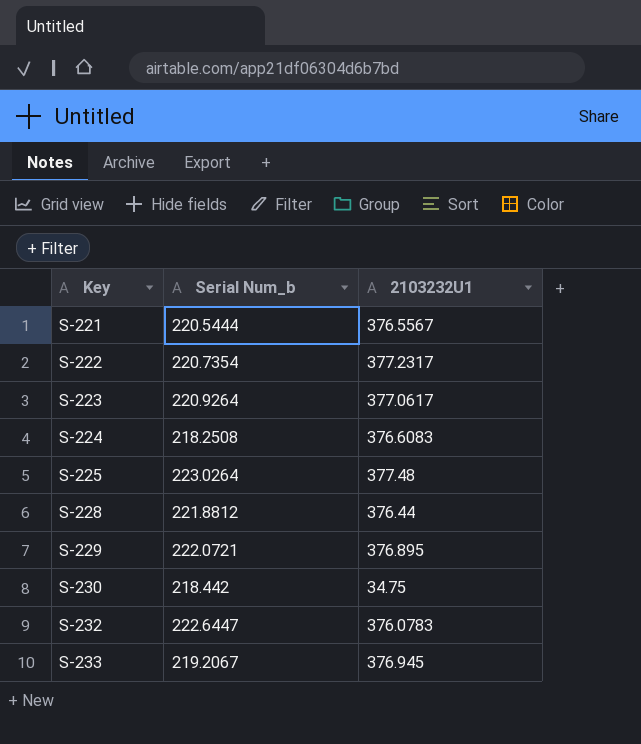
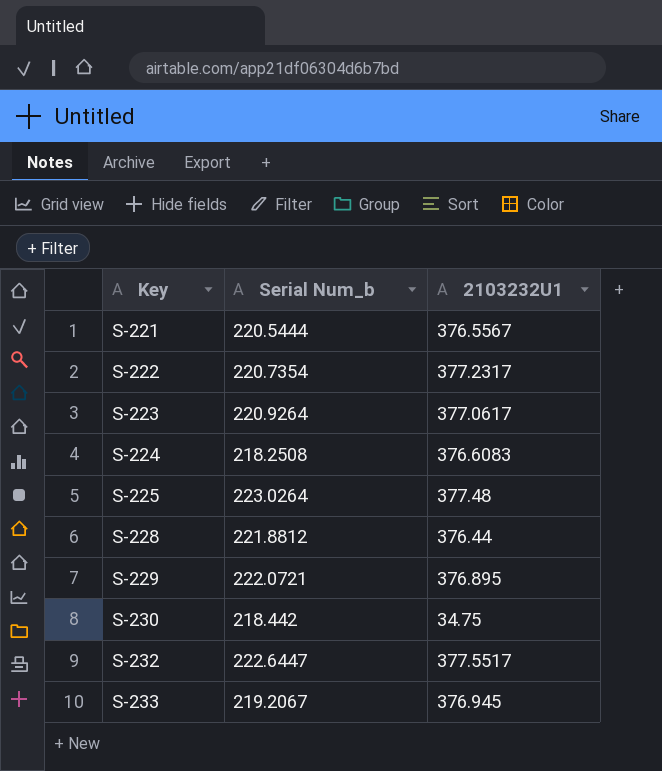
S-232 | 2103232U1: 376.0783 -> 377.5517

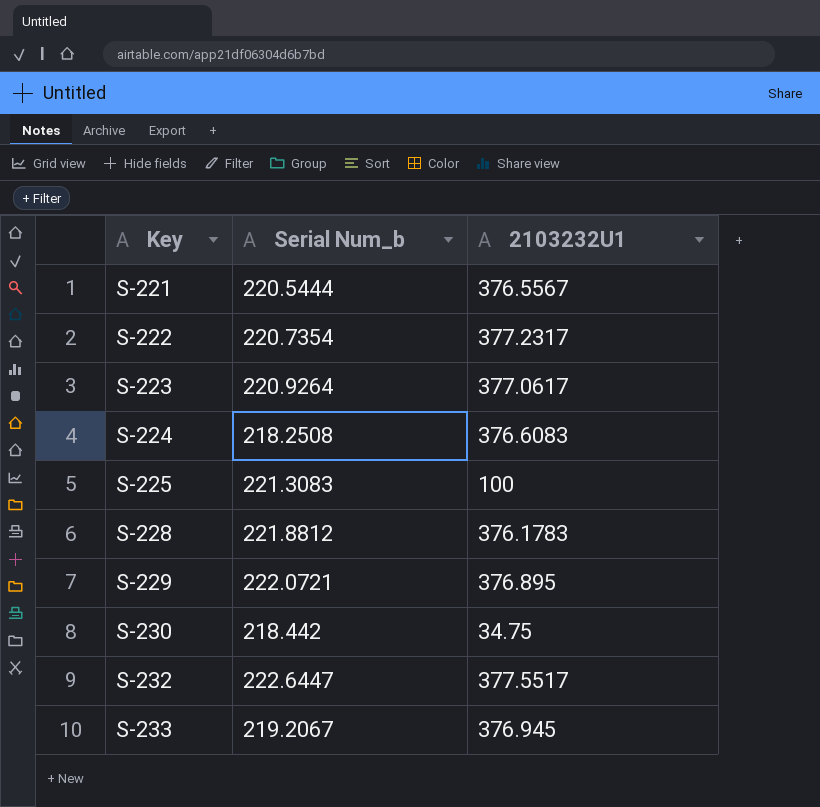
S-225 | Serial Num_b: 223.0264 -> 221.3083
S-225 | 2103232U1: 377.48 -> 100
S-228 | 2103232U1: 376.44 -> 376.1783

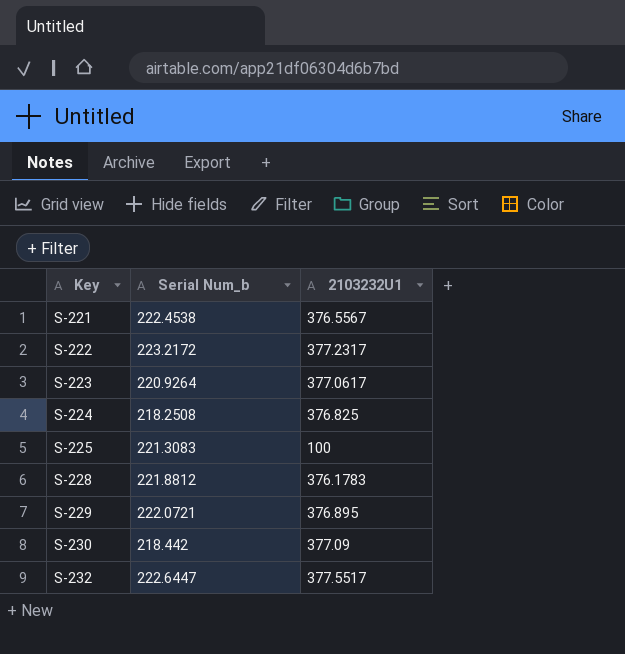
row S-233: 219.2067 | 376.945 -> none
S-221 | Serial Num_b: 220.5444 -> 222.4538
S-222 | Serial Num_b: 220.7354 -> 223.2172
S-224 | 2103232U1: 376.6083 -> 376.825
S-230 | 2103232U1: 34.75 -> 377.09

